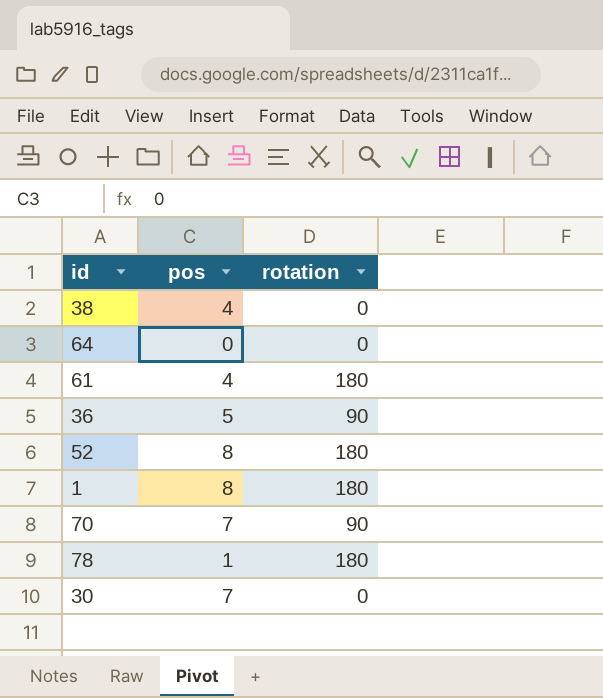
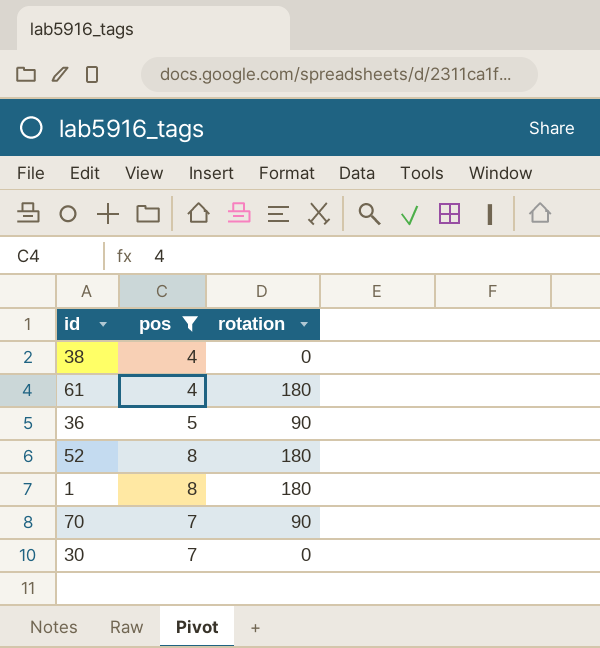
filter: none -> pos >= 4

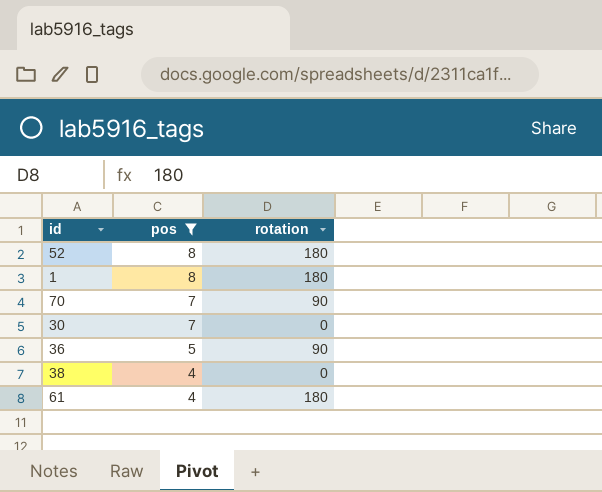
row order: none -> pos descending

